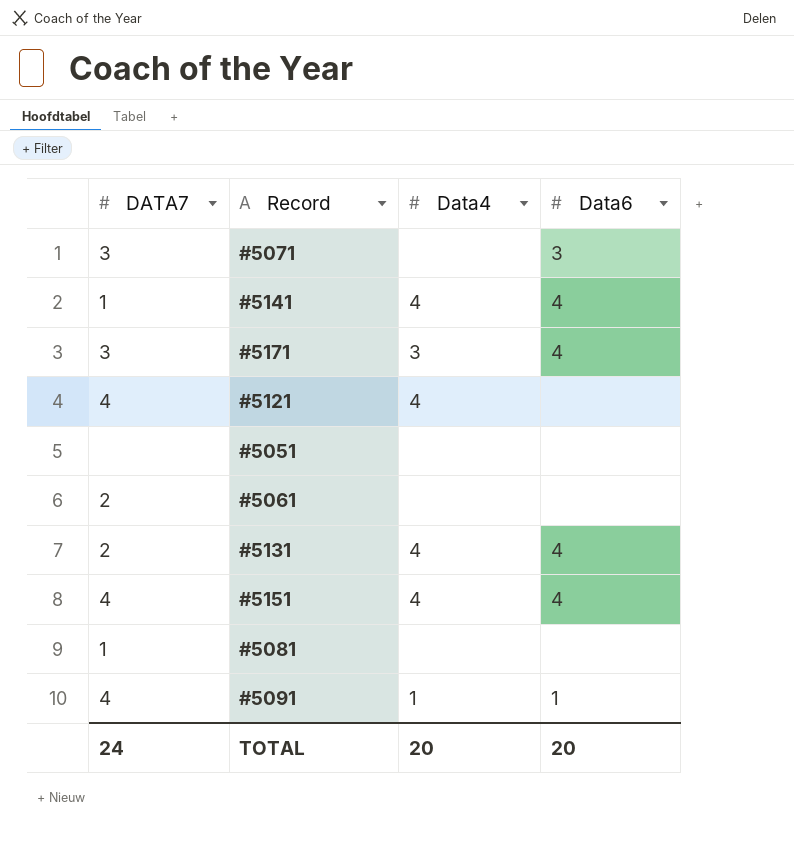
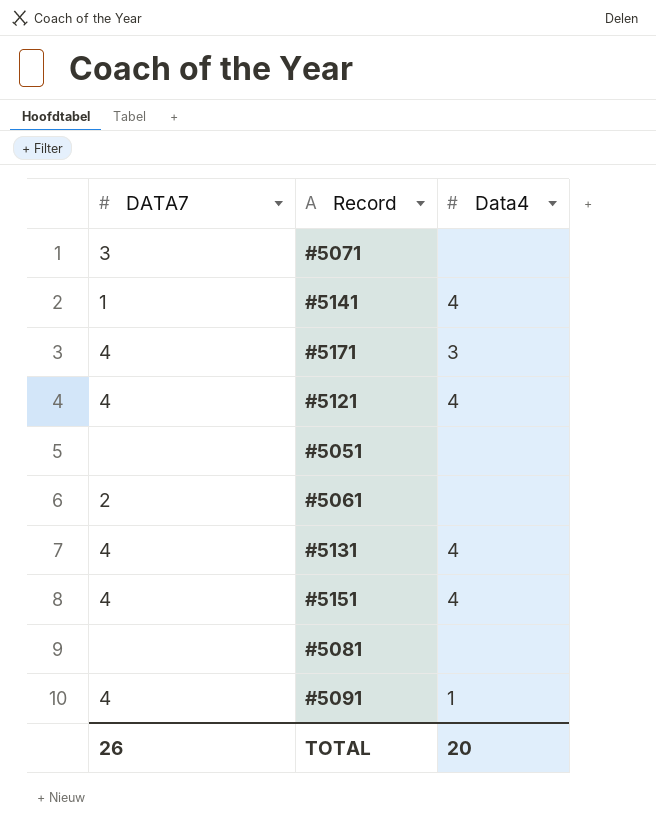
column Data6 | position: 4 -> none
#5171 | DATA7: 3 -> 4
#5131 | DATA7: 2 -> 4
#5081 | DATA7: 1 -> none
TOTAL | DATA7: 24 -> 26

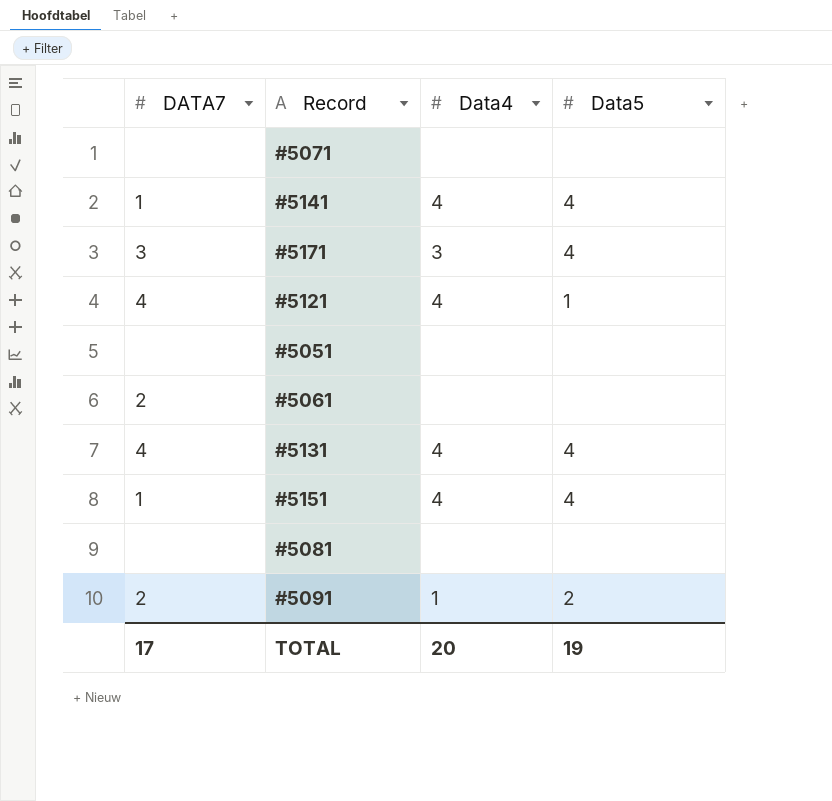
column Data5 | position: none -> 4
#5071 | DATA7: 3 -> none
#5171 | DATA7: 4 -> 3
#5151 | DATA7: 4 -> 1
#5091 | DATA7: 4 -> 2
TOTAL | DATA7: 26 -> 17

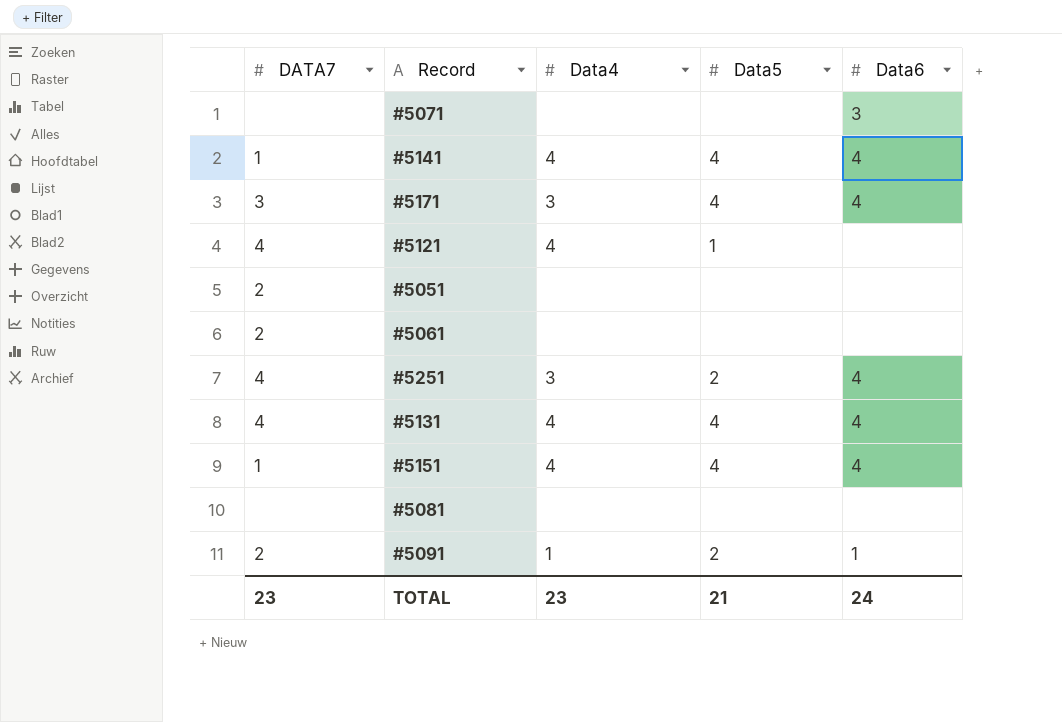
column Data6 | position: none -> 5
#5051 | DATA7: none -> 2
row #5251: none -> 4 | 3 | 2 | 4
TOTAL | DATA7: 17 -> 23
TOTAL | Data4: 20 -> 23
TOTAL | Data5: 19 -> 21

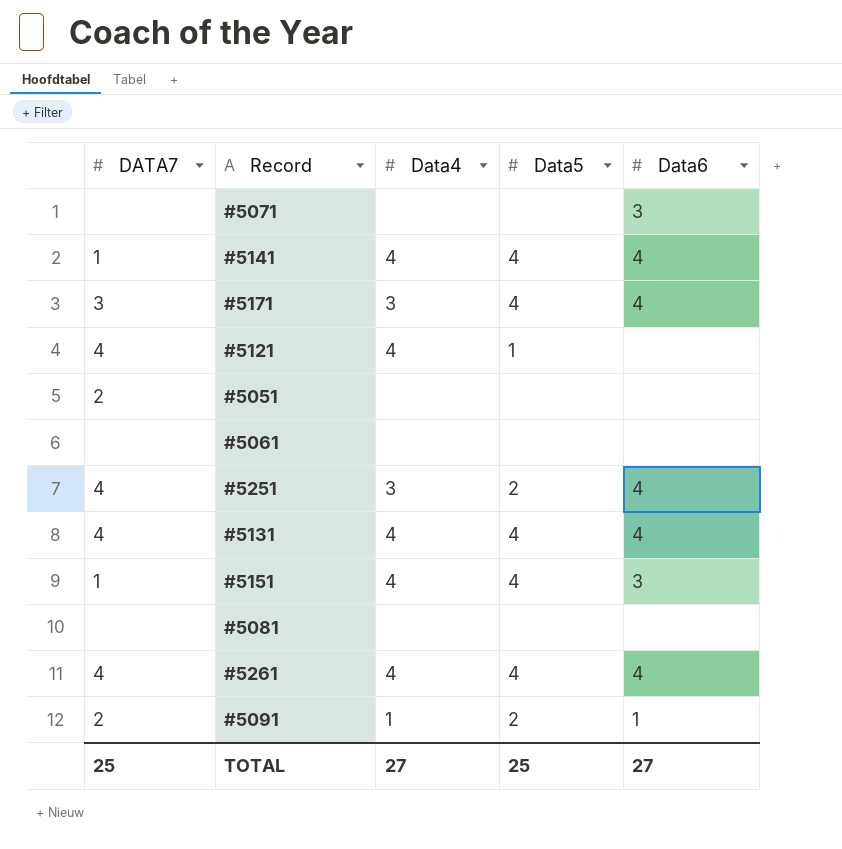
#5061 | DATA7: 2 -> none
#5151 | Data6: 4 -> 3
row #5261: none -> 4 | 4 | 4 | 4
TOTAL | DATA7: 23 -> 25
TOTAL | Data4: 23 -> 27
TOTAL | Data5: 21 -> 25
TOTAL | Data6: 24 -> 27

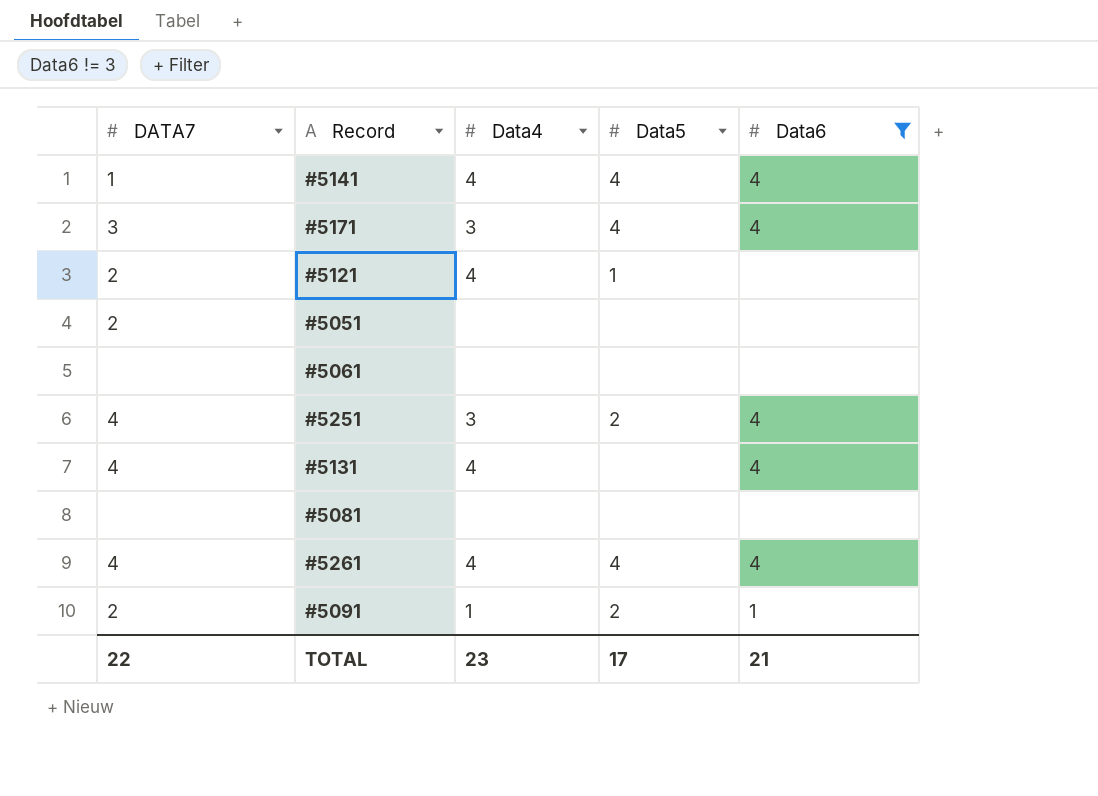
filter: none -> Data6 != 3
#5121 | DATA7: 4 -> 2
#5131 | Data5: 4 -> none
TOTAL | DATA7: 25 -> 22
TOTAL | Data4: 27 -> 23
TOTAL | Data5: 25 -> 17
TOTAL | Data6: 27 -> 21

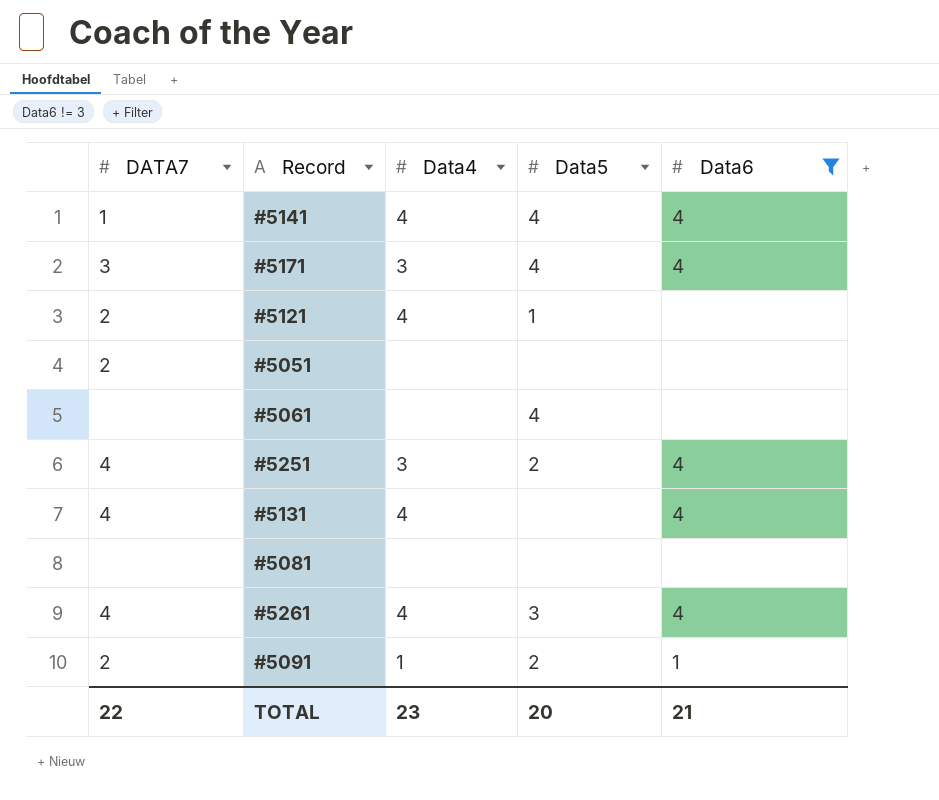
#5061 | Data5: none -> 4
#5261 | Data5: 4 -> 3
TOTAL | Data5: 17 -> 20

